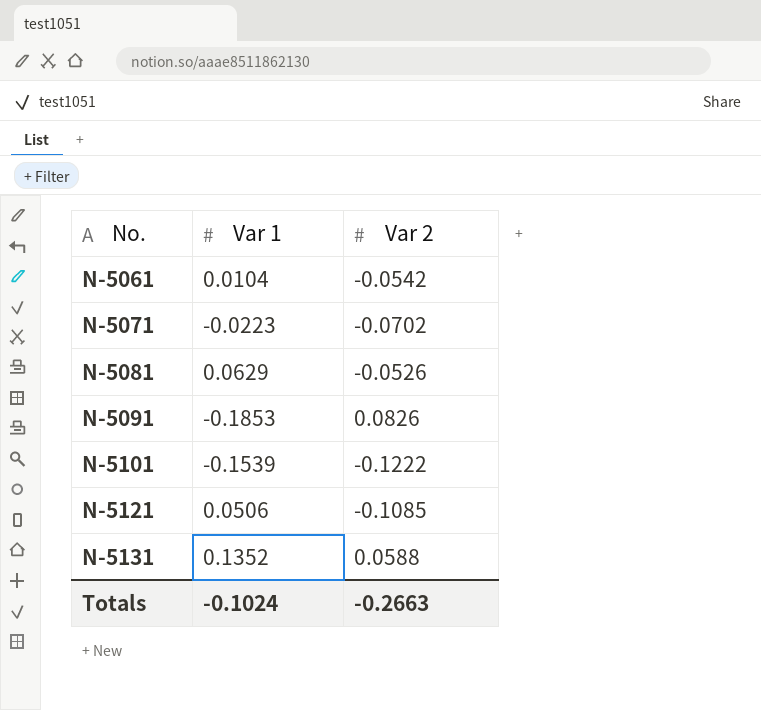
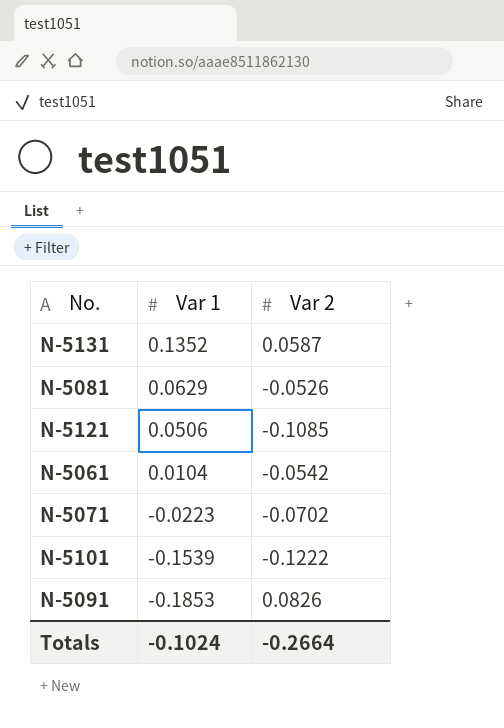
row order: No. ascending -> Var 1 descending
N-5131 | Var 2: 0.0588 -> 0.0587
Totals | Var 2: -0.2663 -> -0.2664

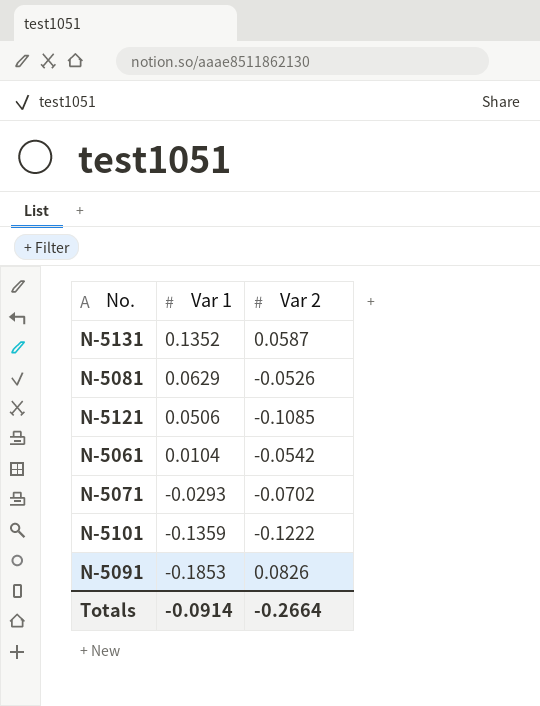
N-5071 | Var 1: -0.0223 -> -0.0293
N-5101 | Var 1: -0.1539 -> -0.1359
Totals | Var 1: -0.1024 -> -0.0914

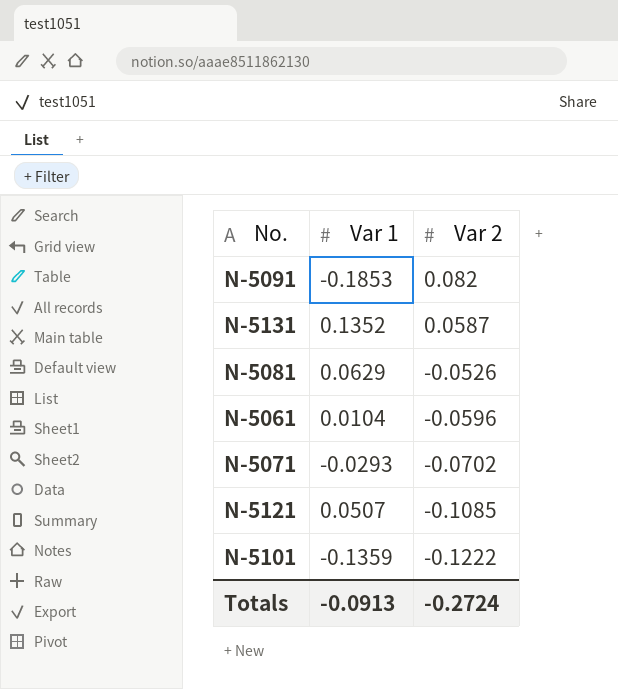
row order: Var 1 descending -> Var 2 descending
N-5091 | Var 2: 0.0826 -> 0.082
N-5061 | Var 2: -0.0542 -> -0.0596
N-5121 | Var 1: 0.0506 -> 0.0507
Totals | Var 1: -0.0914 -> -0.0913
Totals | Var 2: -0.2664 -> -0.2724

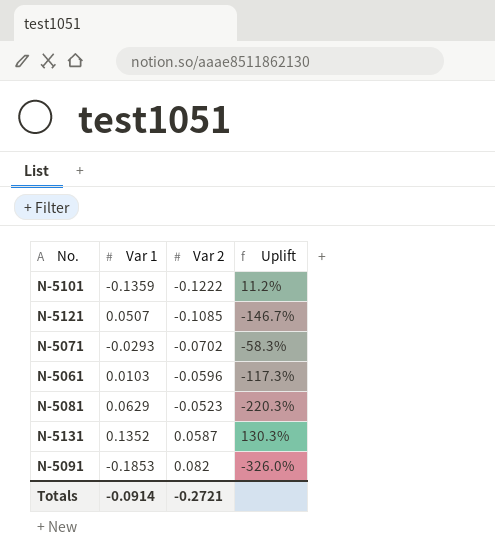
row order: Var 2 descending -> Var 2 ascending
column Uplift | formula: none -> ([Var 1] - [Var 2]) / [Var 2]
N-5061 | Var 1: 0.0104 -> 0.0103
N-5081 | Var 2: -0.0526 -> -0.0523
Totals | Var 1: -0.0913 -> -0.0914
Totals | Var 2: -0.2724 -> -0.2721

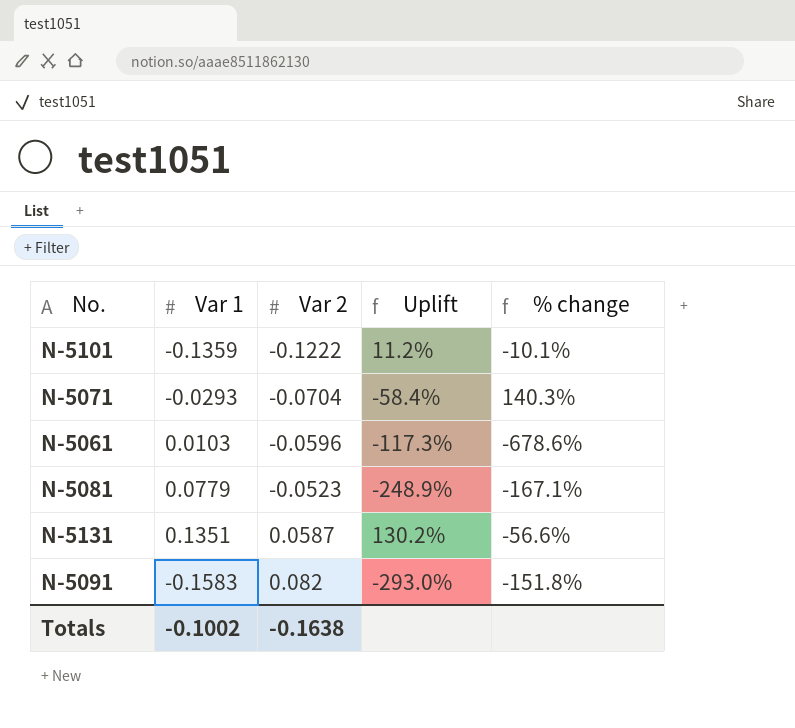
column % change | formula: none -> ([Var 2] - [Var 1]) / [Var 1]
row N-5121: 0.0507 | -0.1085 | -146.7% -> none
N-5071 | Var 2: -0.0702 -> -0.0704
N-5071 | Uplift: -58.3% -> -58.4%
N-5081 | Var 1: 0.0629 -> 0.0779
N-5081 | Uplift: -220.3% -> -248.9%
N-5131 | Var 1: 0.1352 -> 0.1351
N-5131 | Uplift: 130.3% -> 130.2%
N-5091 | Var 1: -0.1853 -> -0.1583
N-5091 | Uplift: -326.0% -> -293.0%
Totals | Var 1: -0.0914 -> -0.1002
Totals | Var 2: -0.2721 -> -0.1638

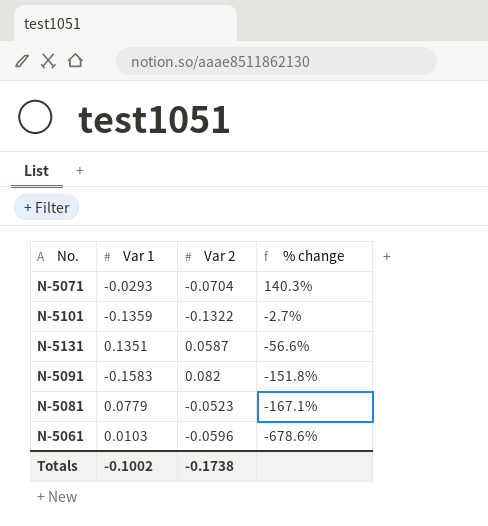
row order: Var 2 ascending -> % change descending
column Uplift | formula: ([Var 1] - [Var 2]) / [Var 2] -> none
N-5101 | Var 2: -0.1222 -> -0.1322
N-5101 | % change: -10.1% -> -2.7%
Totals | Var 2: -0.1638 -> -0.1738

